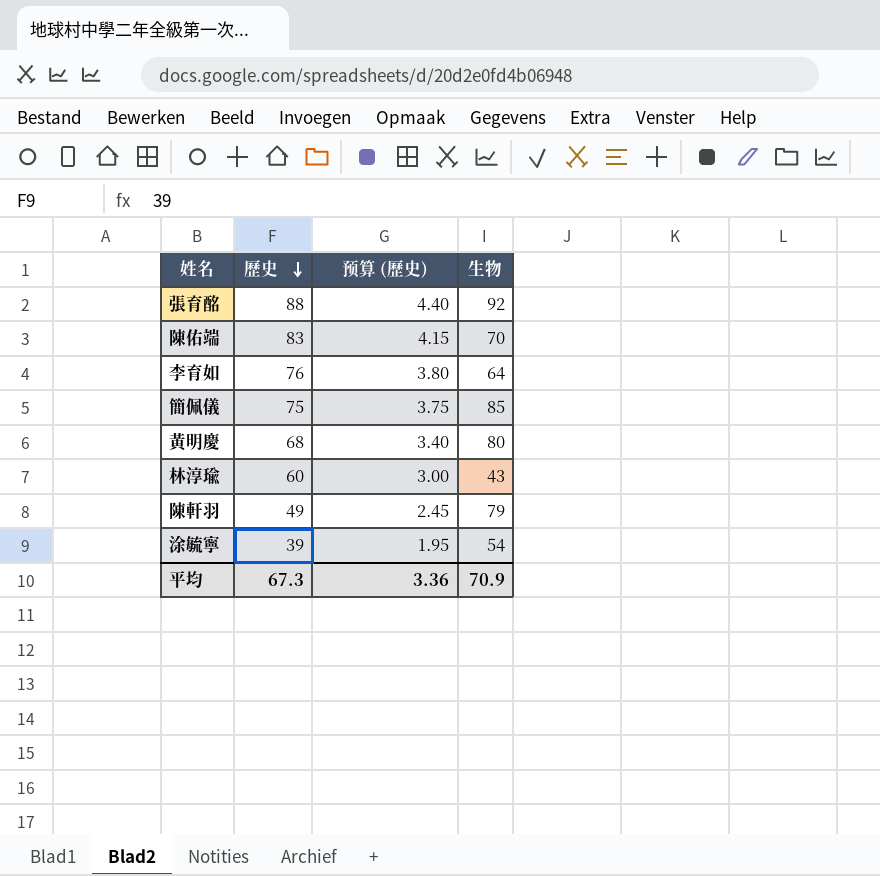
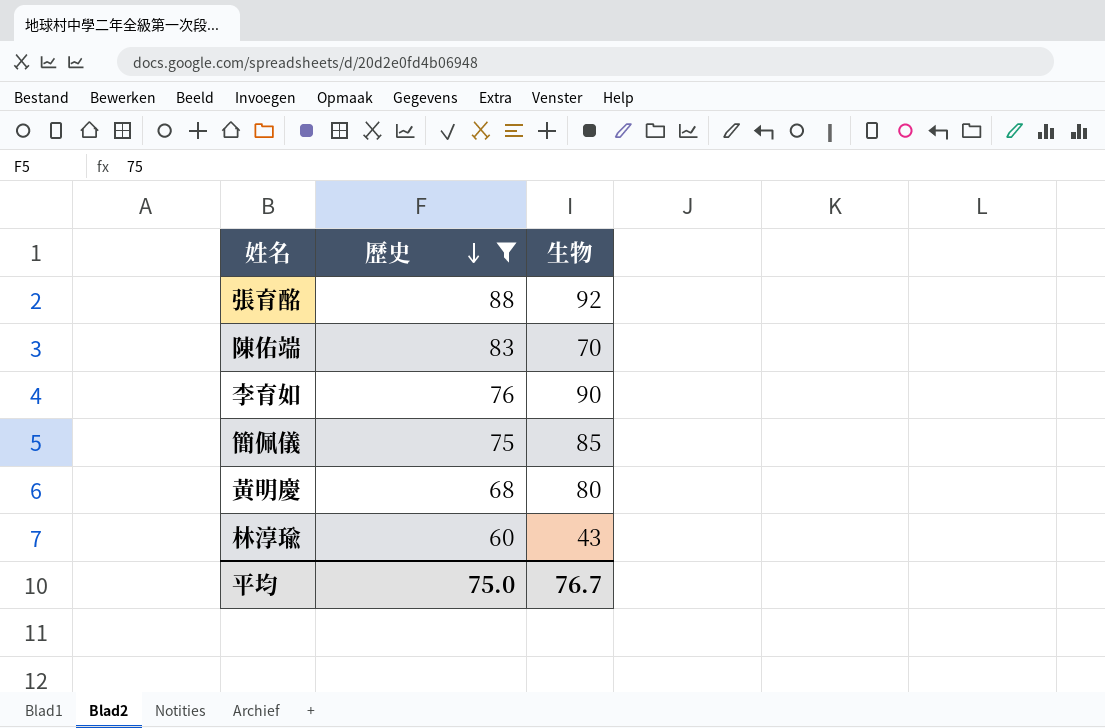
filter: none -> 歷史 >= 60
column 预算 (歷史) | formula: [歷史] * 0.05 -> none
李育如 | 生物: 64 -> 90
平均 | 歷史: 67.3 -> 75.0
平均 | 生物: 70.9 -> 76.7

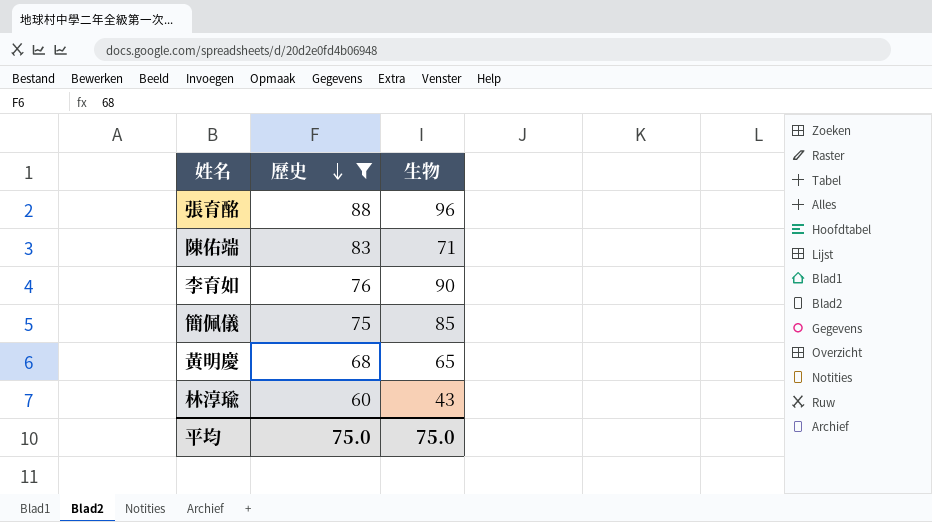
張育酩 | 生物: 92 -> 96
陳佑端 | 生物: 70 -> 71
黃明慶 | 生物: 80 -> 65
平均 | 生物: 76.7 -> 75.0

